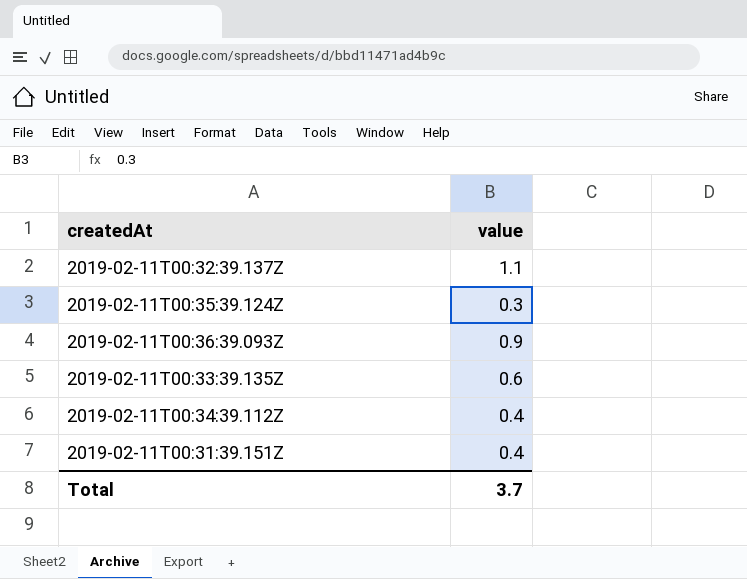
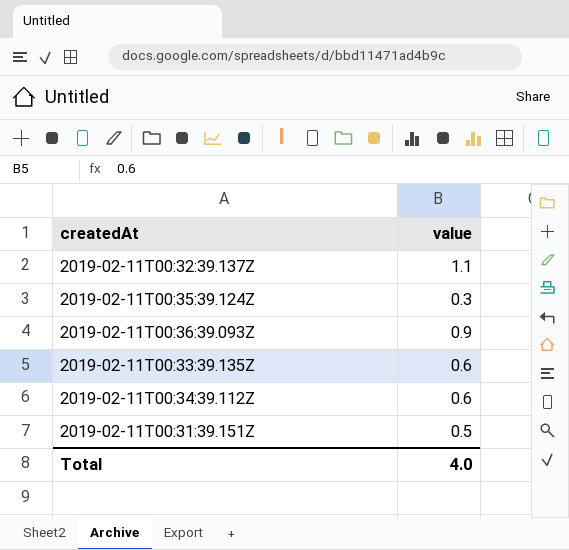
2019-02-11T00:34:39.112Z | value: 0.4 -> 0.6
2019-02-11T00:31:39.151Z | value: 0.4 -> 0.5
Total | value: 3.7 -> 4.0

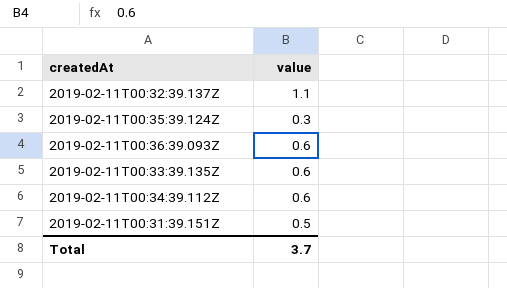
2019-02-11T00:36:39.093Z | value: 0.9 -> 0.6
Total | value: 4.0 -> 3.7

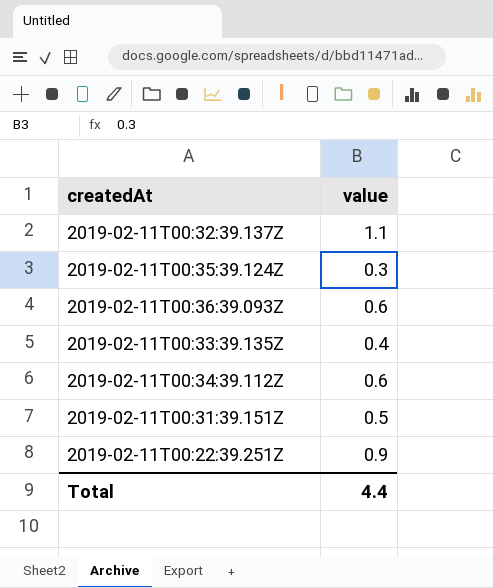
2019-02-11T00:33:39.135Z | value: 0.6 -> 0.4
row 2019-02-11T00:22:39.251Z: none -> 0.9
Total | value: 3.7 -> 4.4

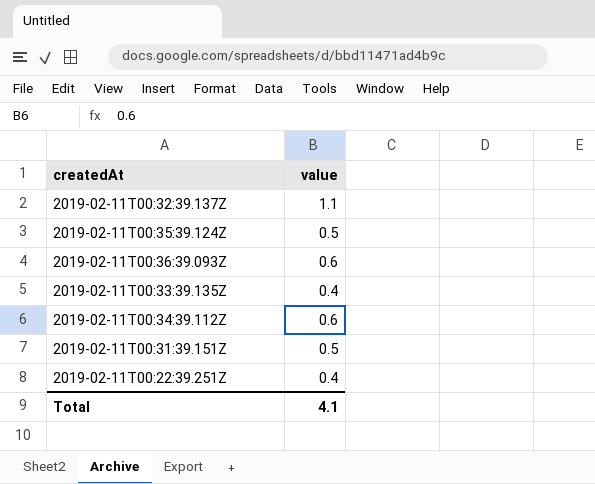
2019-02-11T00:35:39.124Z | value: 0.3 -> 0.5
2019-02-11T00:22:39.251Z | value: 0.9 -> 0.4
Total | value: 4.4 -> 4.1

